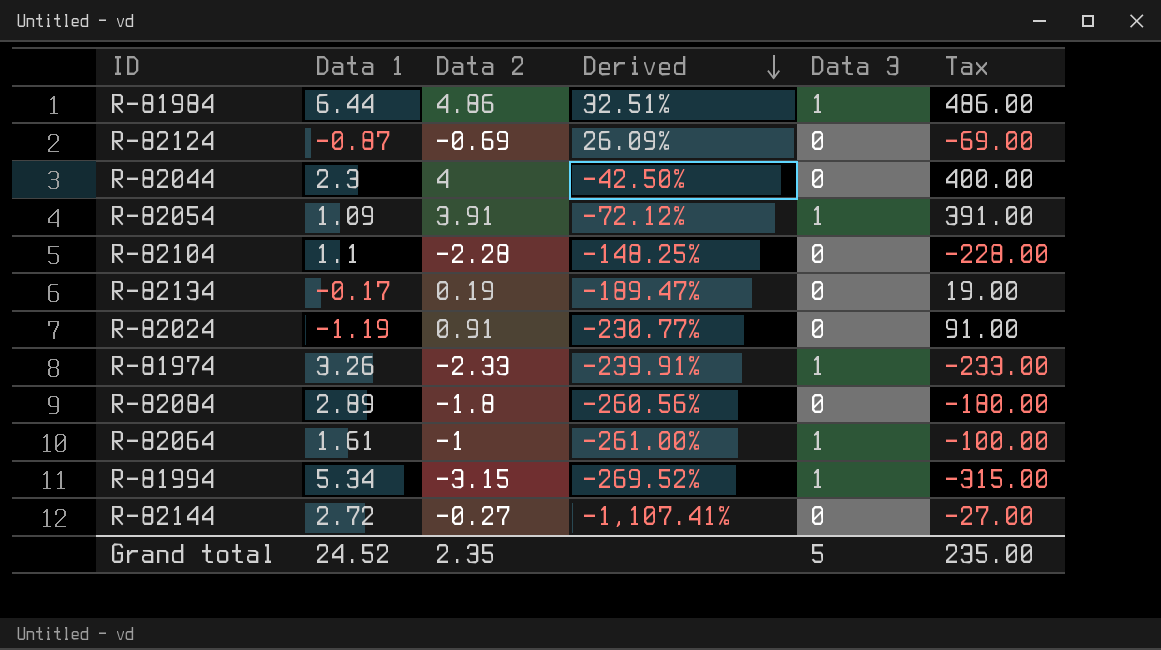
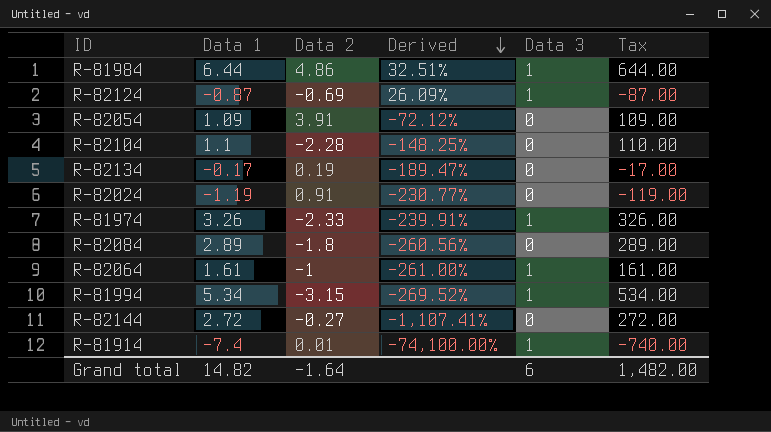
column Tax | formula: [Data 2] * 100 -> [Data 1] * 100
row R-82044: 2.3 | 4 | -42.50% | 0 | 400.00 -> none
R-82124 | Data 3: 0 -> 1
R-82054 | Data 3: 1 -> 0
row R-81914: none -> -7.4 | 0.01 | -74,100.00% | 1 | -740.00
Grand total | Data 1: 24.52 -> 14.82
Grand total | Data 2: 2.35 -> -1.64
Grand total | Data 3: 5 -> 6
Grand total | Tax: 235.00 -> 1,482.00

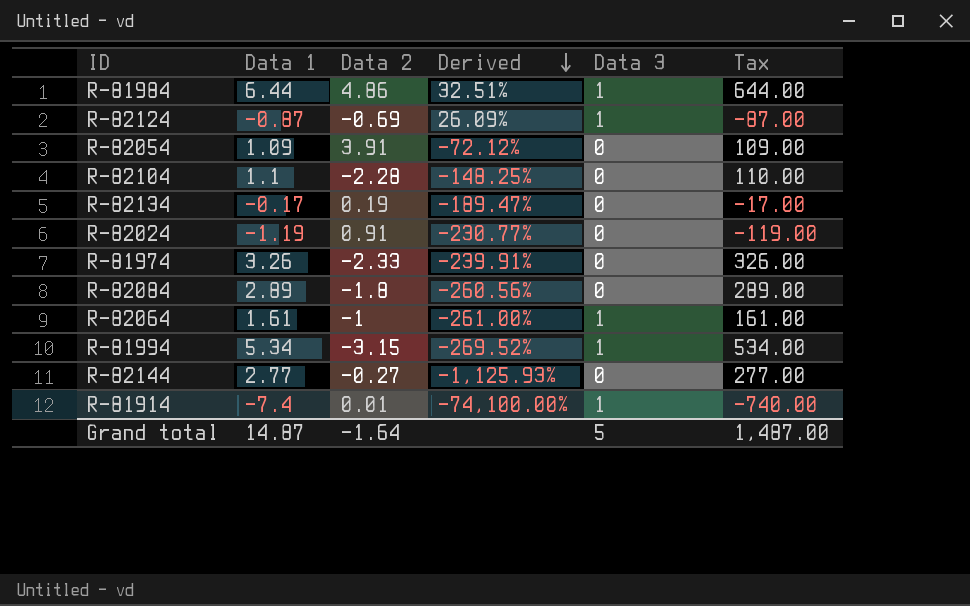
R-81974 | Data 3: 1 -> 0
R-82144 | Data 1: 2.72 -> 2.77
R-82144 | Derived: -1,107.41% -> -1,125.93%
R-82144 | Tax: 272.00 -> 277.00
Grand total | Data 1: 14.82 -> 14.87
Grand total | Data 3: 6 -> 5
Grand total | Tax: 1,482.00 -> 1,487.00

